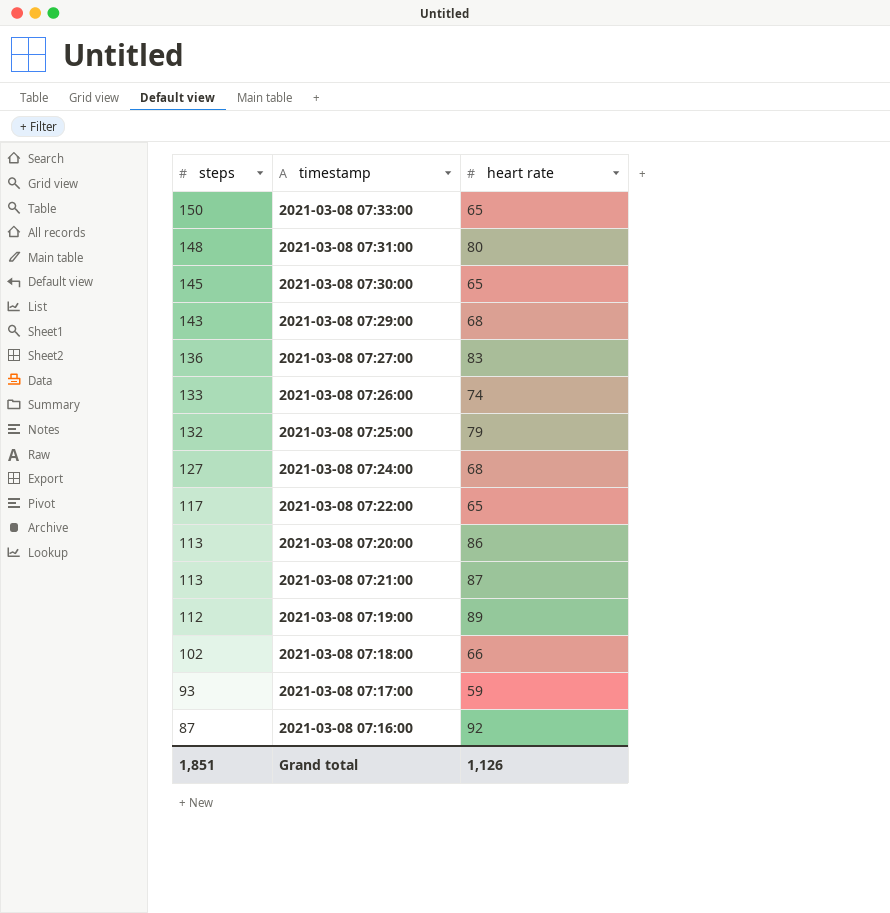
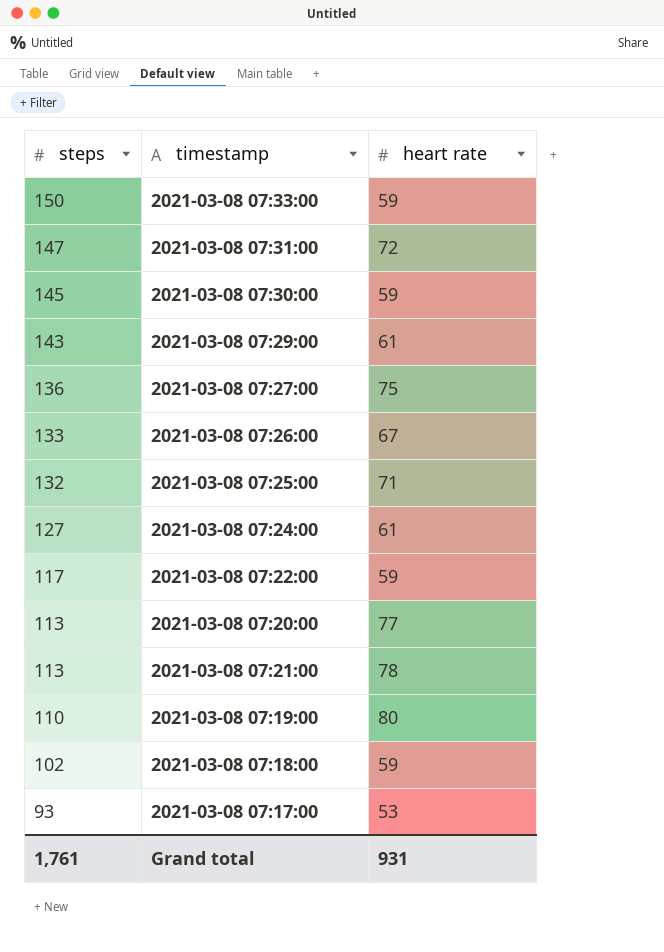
row 2021-03-08 07:16:00: 87 | 92 -> none
2021-03-08 07:33:00 | heart rate: 65 -> 59
2021-03-08 07:31:00 | steps: 148 -> 147
2021-03-08 07:31:00 | heart rate: 80 -> 72
2021-03-08 07:30:00 | heart rate: 65 -> 59
2021-03-08 07:29:00 | heart rate: 68 -> 61
2021-03-08 07:27:00 | heart rate: 83 -> 75
2021-03-08 07:26:00 | heart rate: 74 -> 67
2021-03-08 07:25:00 | heart rate: 79 -> 71
2021-03-08 07:24:00 | heart rate: 68 -> 61
2021-03-08 07:22:00 | heart rate: 65 -> 59
2021-03-08 07:20:00 | heart rate: 86 -> 77
2021-03-08 07:21:00 | heart rate: 87 -> 78
2021-03-08 07:19:00 | steps: 112 -> 110
2021-03-08 07:19:00 | heart rate: 89 -> 80
2021-03-08 07:18:00 | heart rate: 66 -> 59
2021-03-08 07:17:00 | heart rate: 59 -> 53
Grand total | steps: 1,851 -> 1,761
Grand total | heart rate: 1,126 -> 931

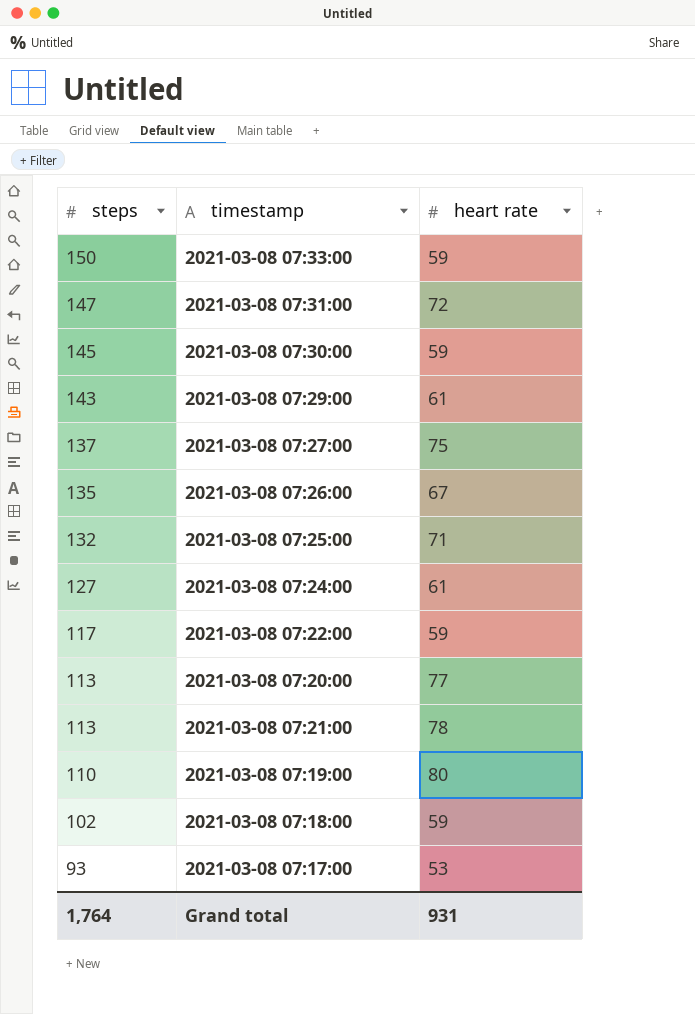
2021-03-08 07:27:00 | steps: 136 -> 137
2021-03-08 07:26:00 | steps: 133 -> 135
Grand total | steps: 1,761 -> 1,764

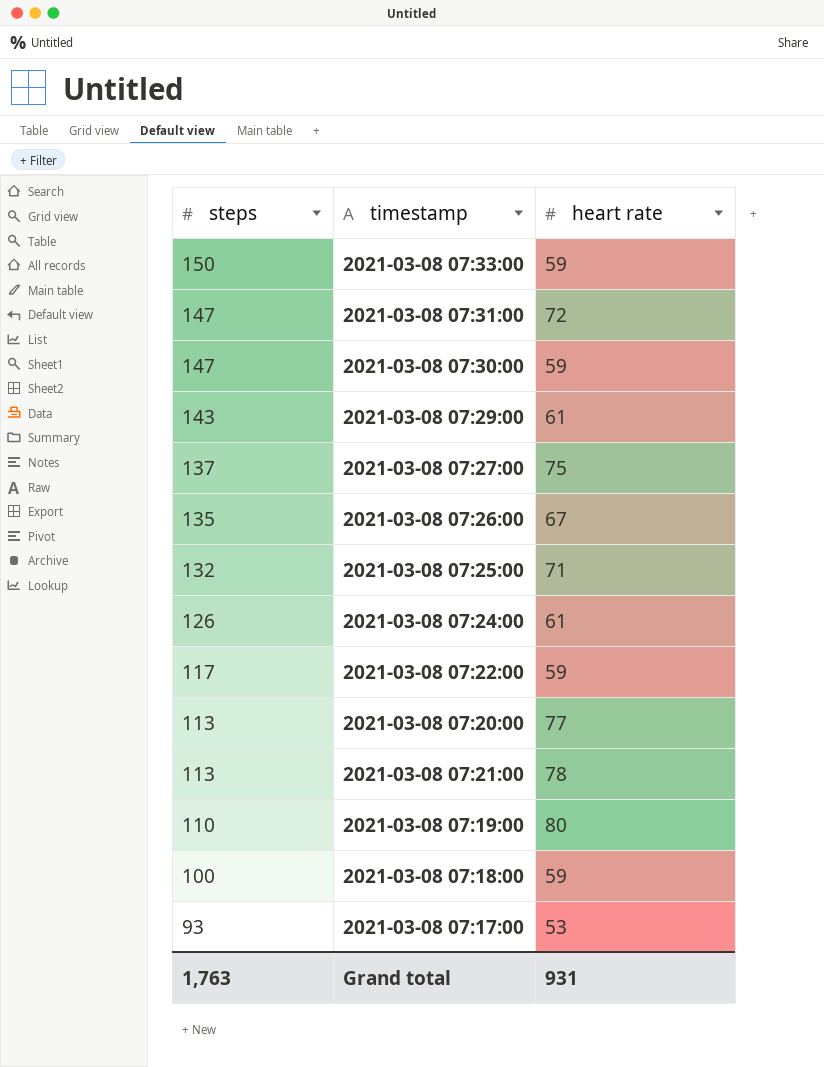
2021-03-08 07:30:00 | steps: 145 -> 147
2021-03-08 07:24:00 | steps: 127 -> 126
2021-03-08 07:18:00 | steps: 102 -> 100
Grand total | steps: 1,764 -> 1,763

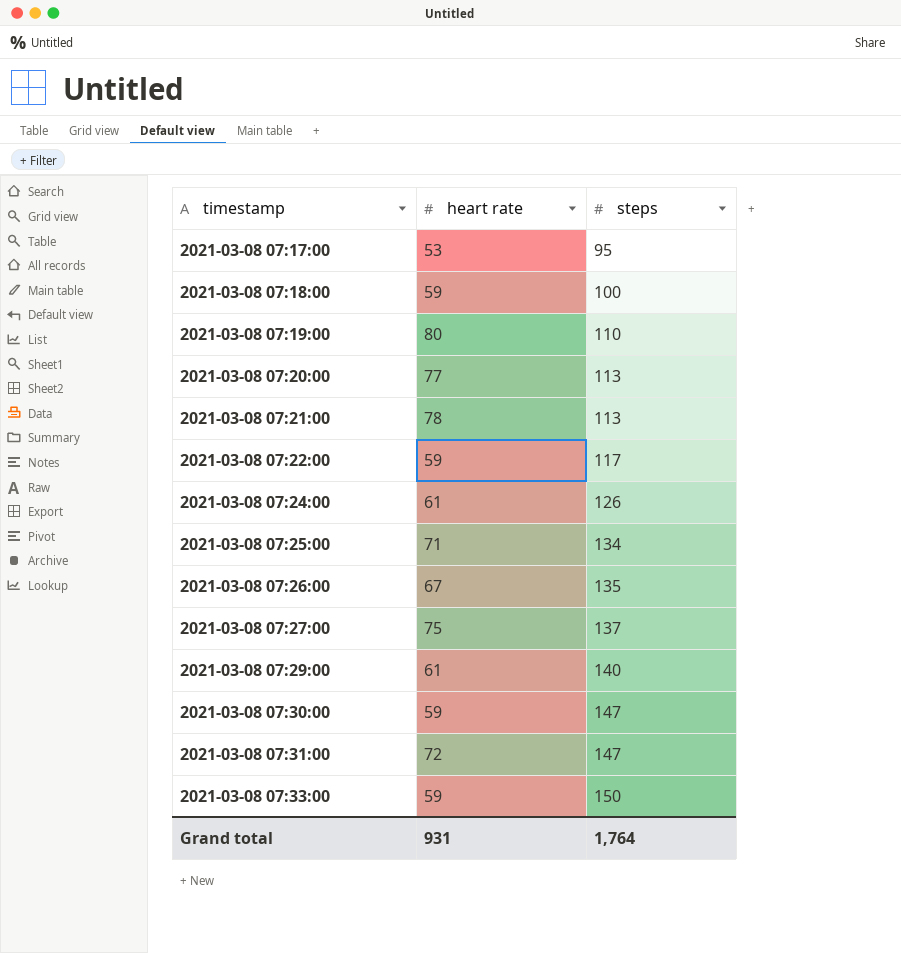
row order: steps descending -> timestamp ascending
column steps | position: 1 -> 3
2021-03-08 07:17:00 | steps: 93 -> 95
2021-03-08 07:25:00 | steps: 132 -> 134
2021-03-08 07:29:00 | steps: 143 -> 140
Grand total | steps: 1,763 -> 1,764

